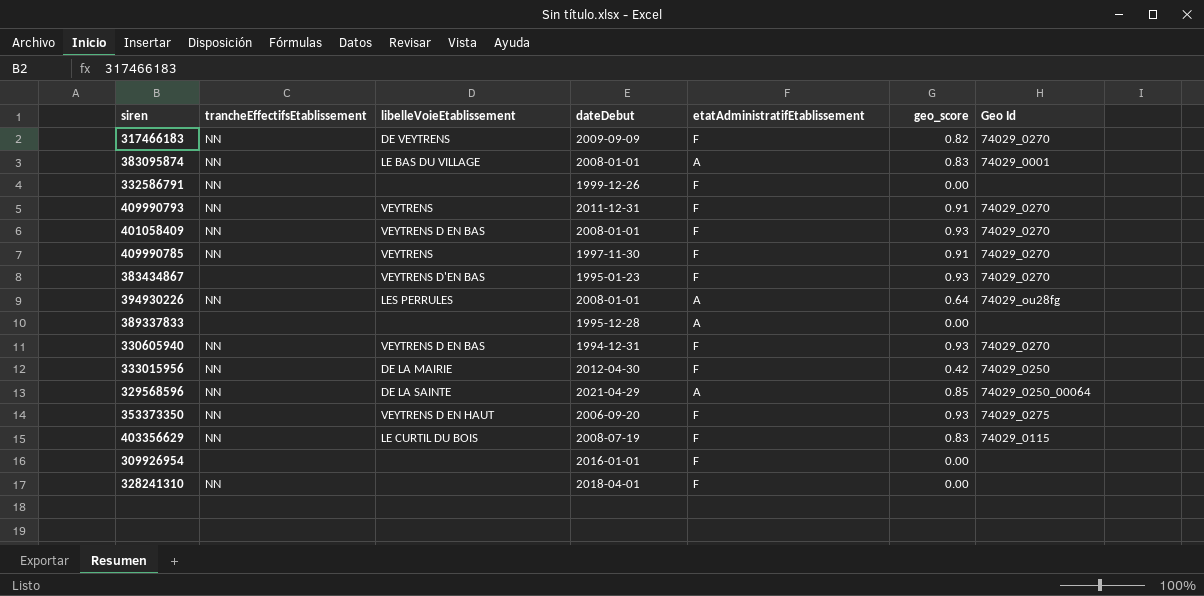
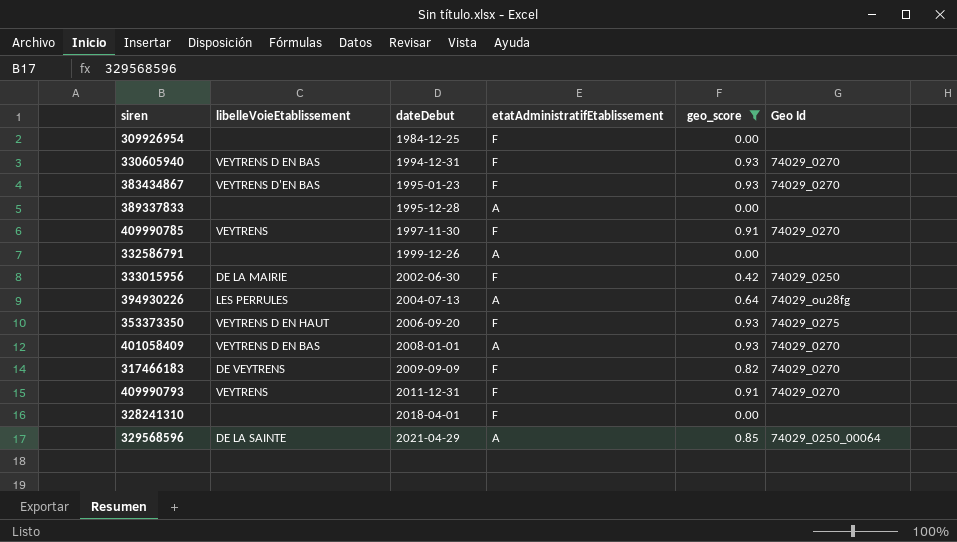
filter: none -> geo_score != 0.83
row order: none -> dateDebut ascending
column trancheEffectifsEtablissement | position: 2 -> none
309926954 | dateDebut: 2016-01-01 -> 1984-12-25
332586791 | etatAdministratifEtablissement: F -> A
333015956 | dateDebut: 2012-04-30 -> 2002-06-30
394930226 | dateDebut: 2008-01-01 -> 2004-07-13
401058409 | etatAdministratifEtablissement: F -> A

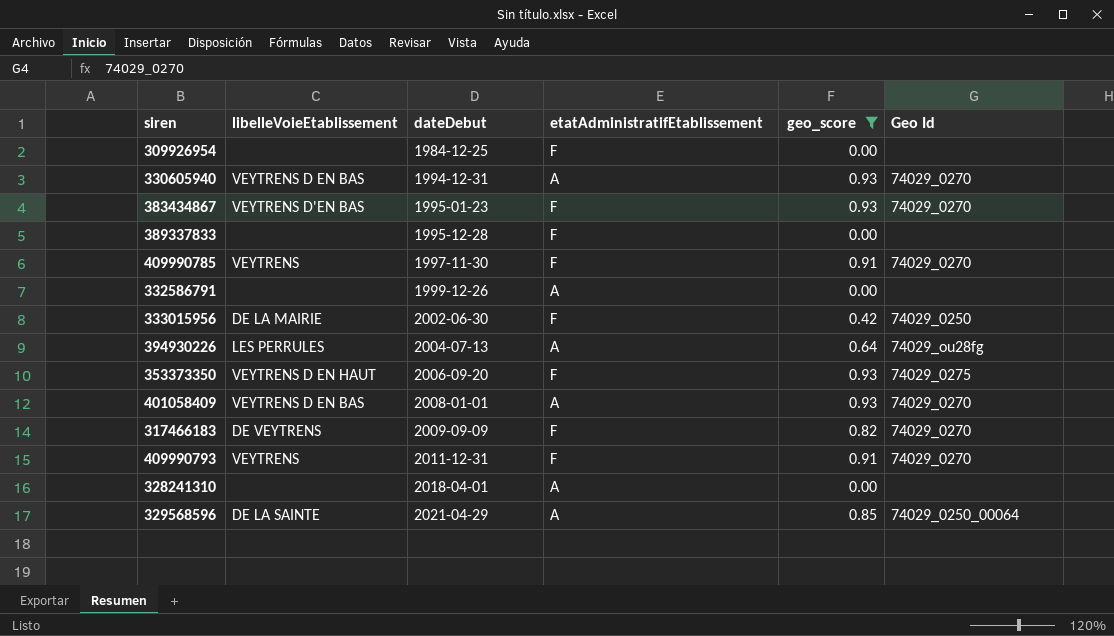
330605940 | etatAdministratifEtablissement: F -> A
389337833 | etatAdministratifEtablissement: A -> F
328241310 | etatAdministratifEtablissement: F -> A

